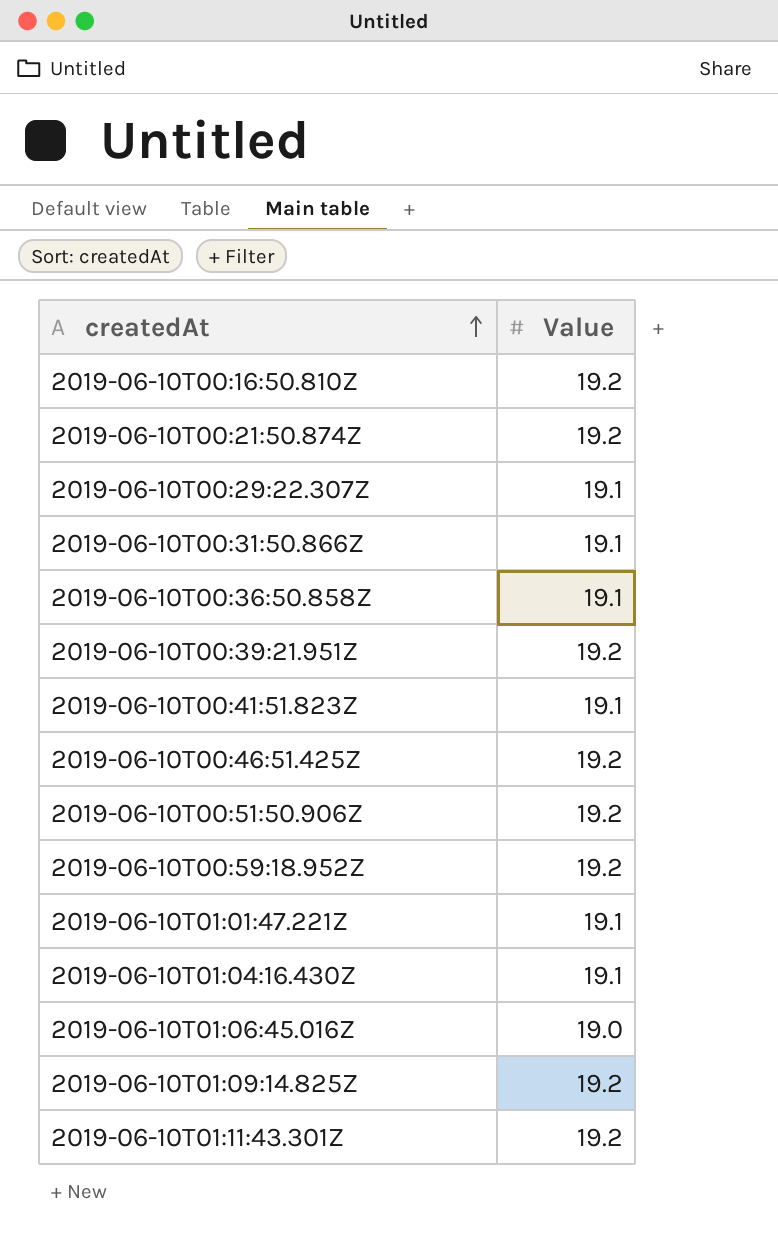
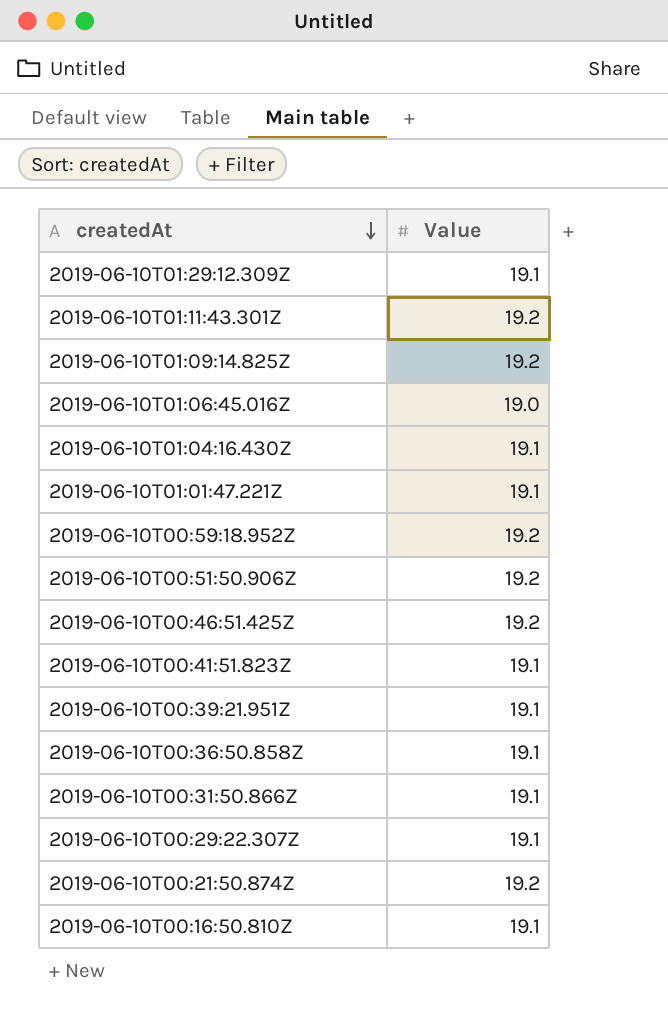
row order: createdAt ascending -> createdAt descending
row 2019-06-10T01:29:12.309Z: none -> 19.1
2019-06-10T00:39:21.951Z | Value: 19.2 -> 19.1
2019-06-10T00:16:50.810Z | Value: 19.2 -> 19.1

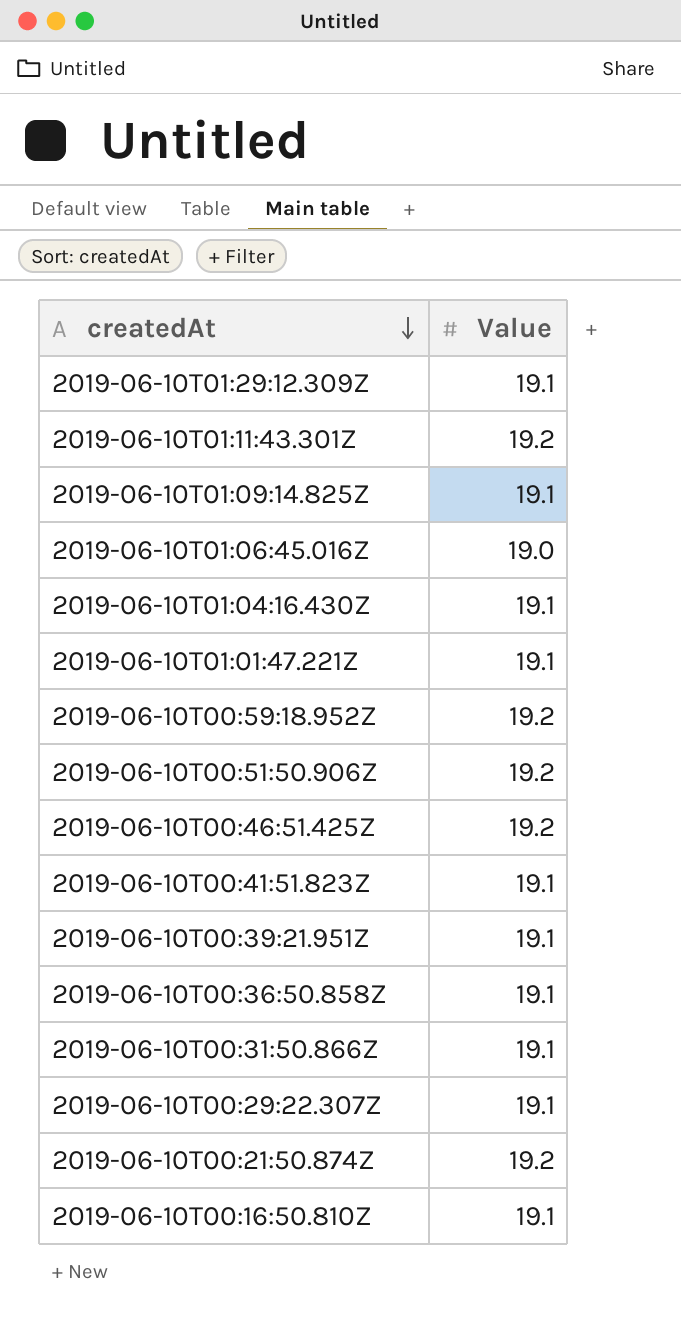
2019-06-10T01:09:14.825Z | Value: 19.2 -> 19.1

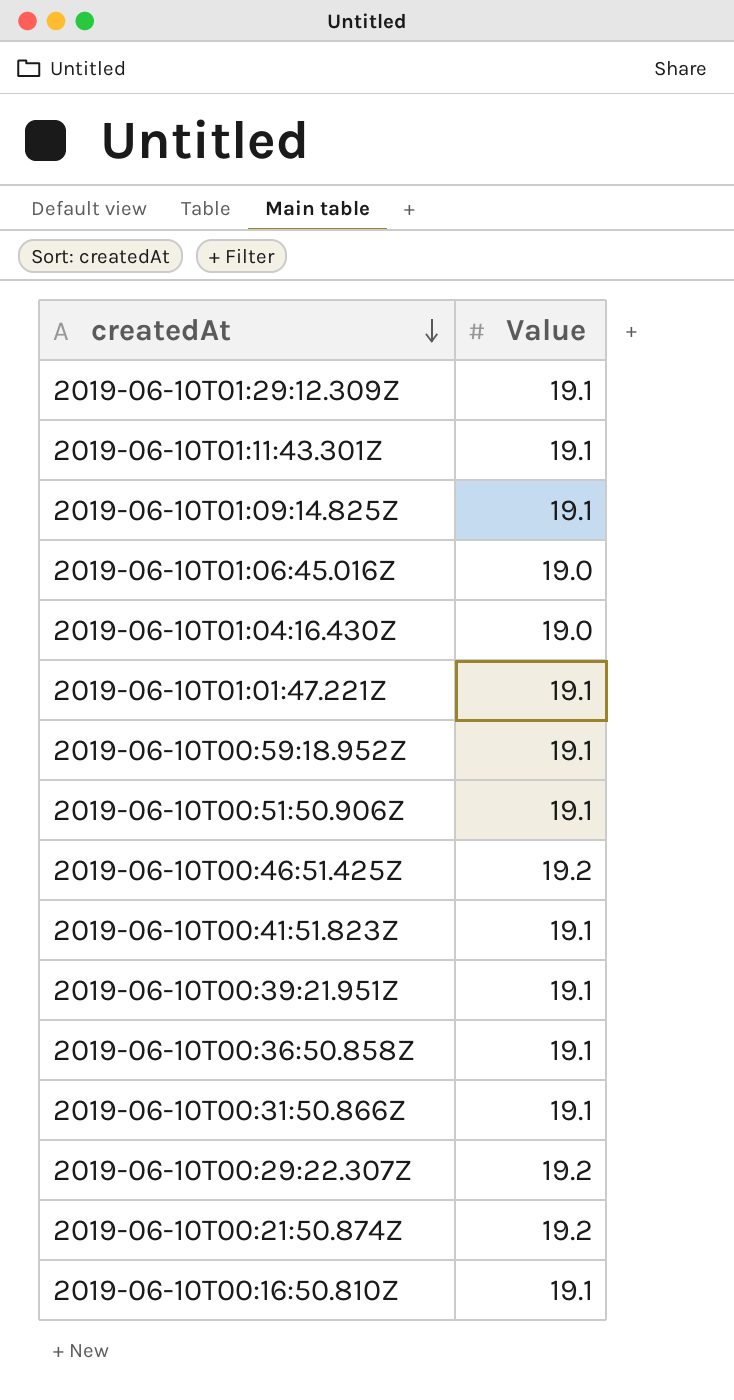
2019-06-10T01:11:43.301Z | Value: 19.2 -> 19.1
2019-06-10T01:04:16.430Z | Value: 19.1 -> 19.0
2019-06-10T00:59:18.952Z | Value: 19.2 -> 19.1
2019-06-10T00:51:50.906Z | Value: 19.2 -> 19.1
2019-06-10T00:29:22.307Z | Value: 19.1 -> 19.2

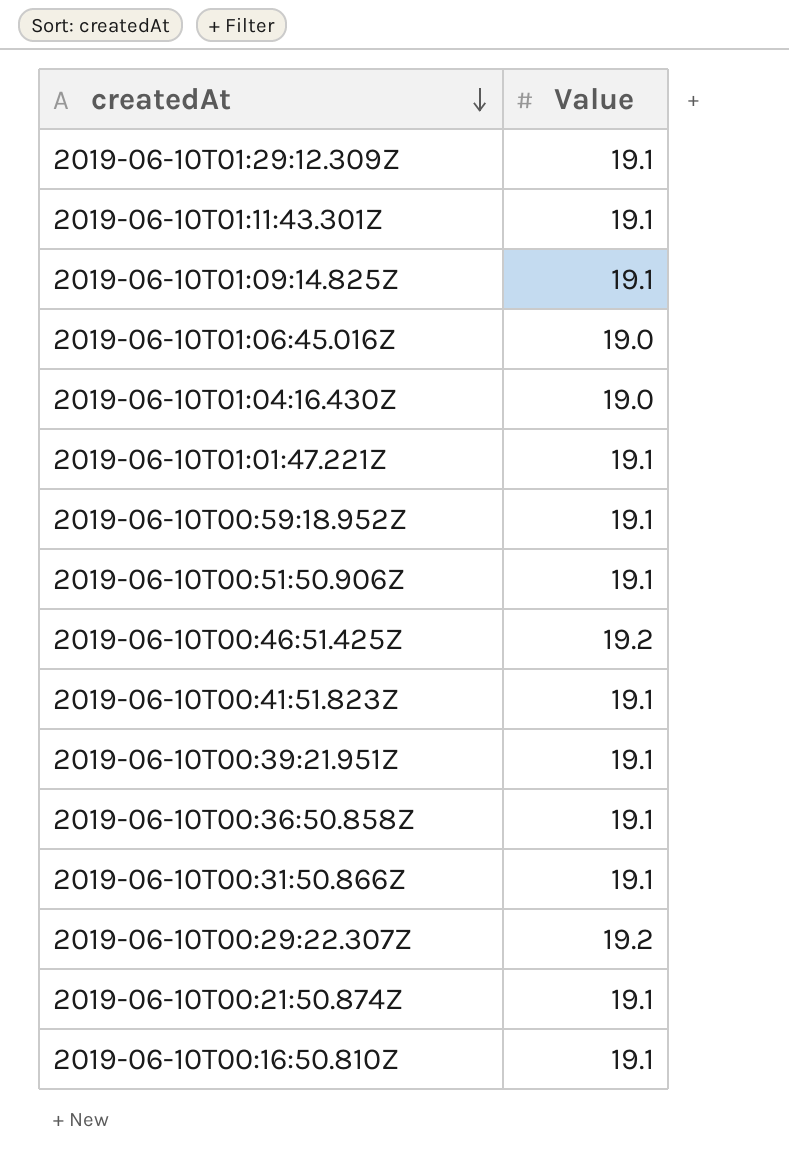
2019-06-10T00:21:50.874Z | Value: 19.2 -> 19.1

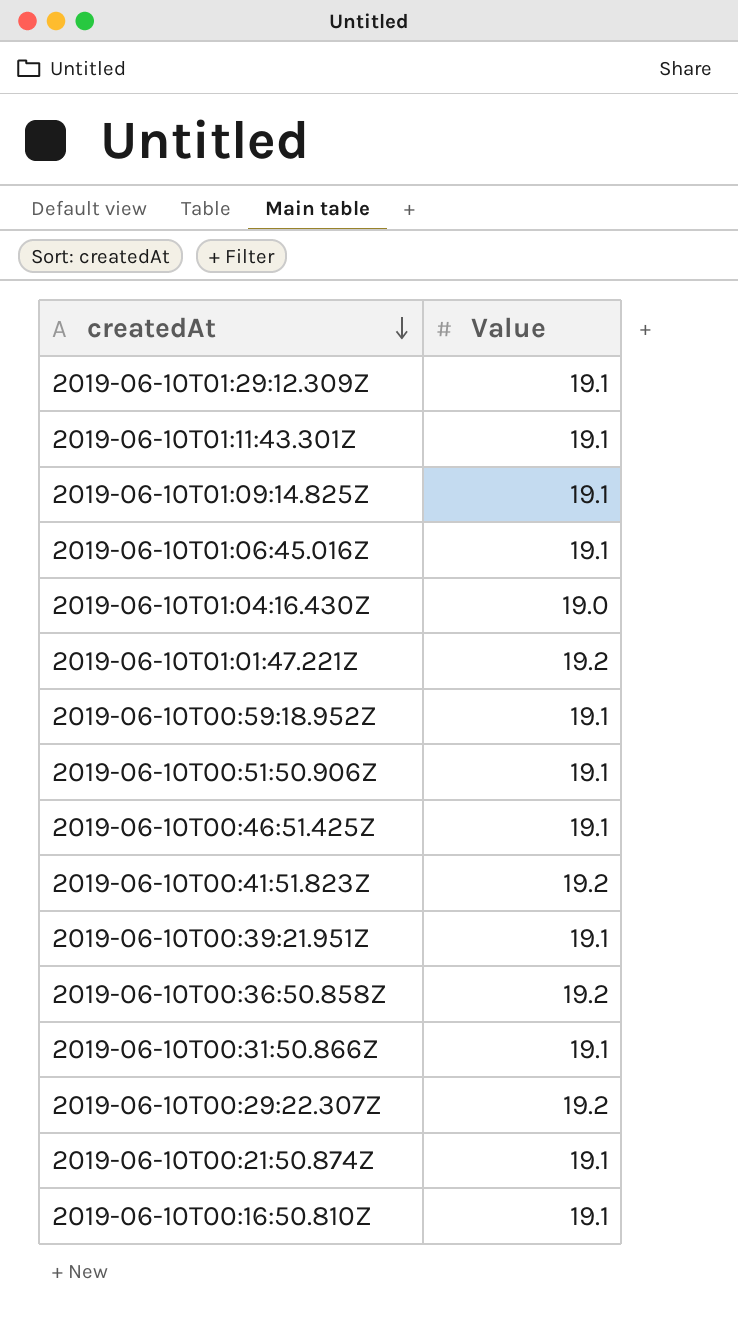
2019-06-10T01:06:45.016Z | Value: 19.0 -> 19.1
2019-06-10T01:01:47.221Z | Value: 19.1 -> 19.2
2019-06-10T00:46:51.425Z | Value: 19.2 -> 19.1
2019-06-10T00:41:51.823Z | Value: 19.1 -> 19.2
2019-06-10T00:36:50.858Z | Value: 19.1 -> 19.2

